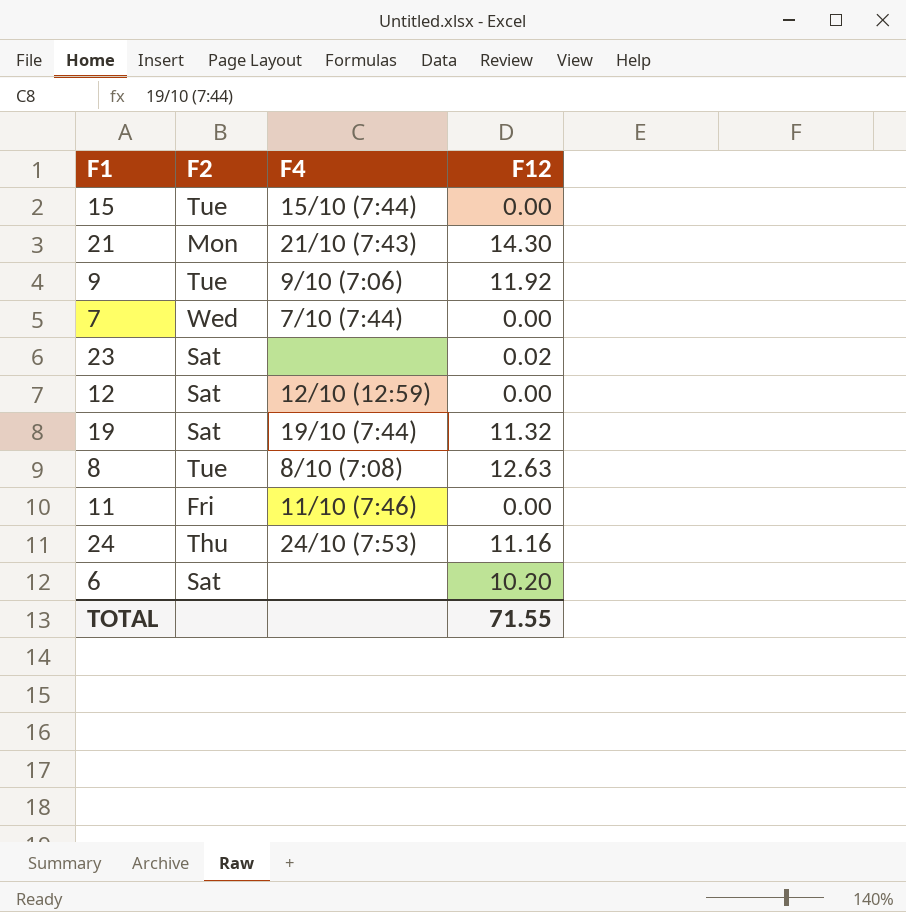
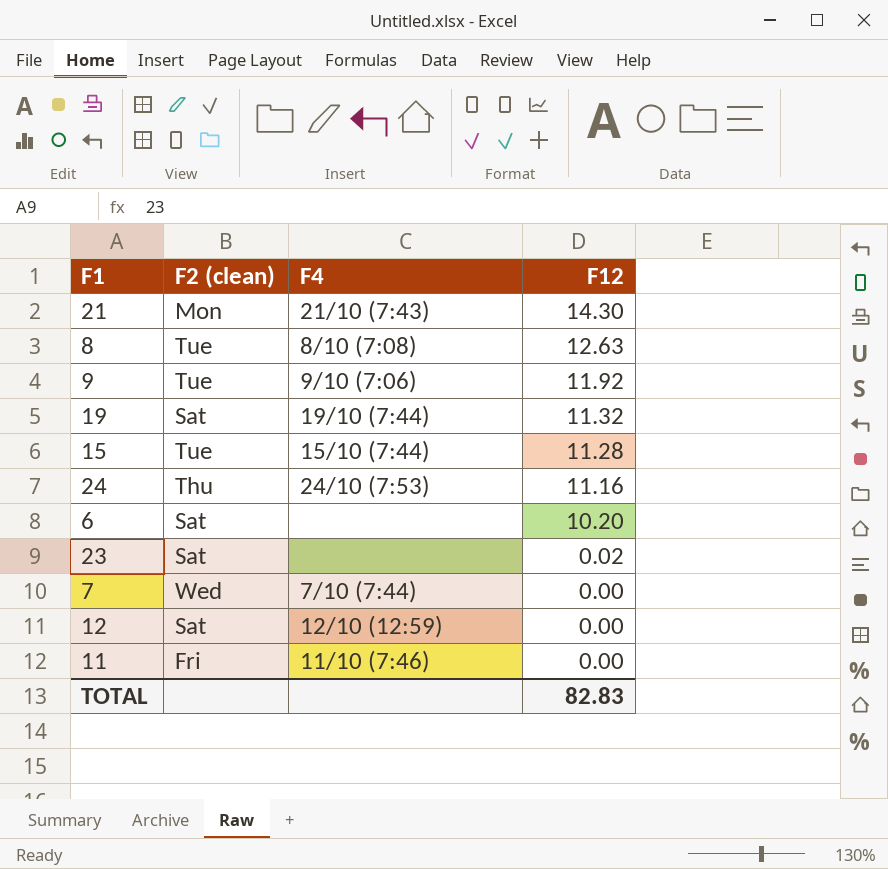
row order: none -> F12 descending
column name: F2 -> F2 (clean)
15 | F12: 0.00 -> 11.28
TOTAL | F12: 71.55 -> 82.83

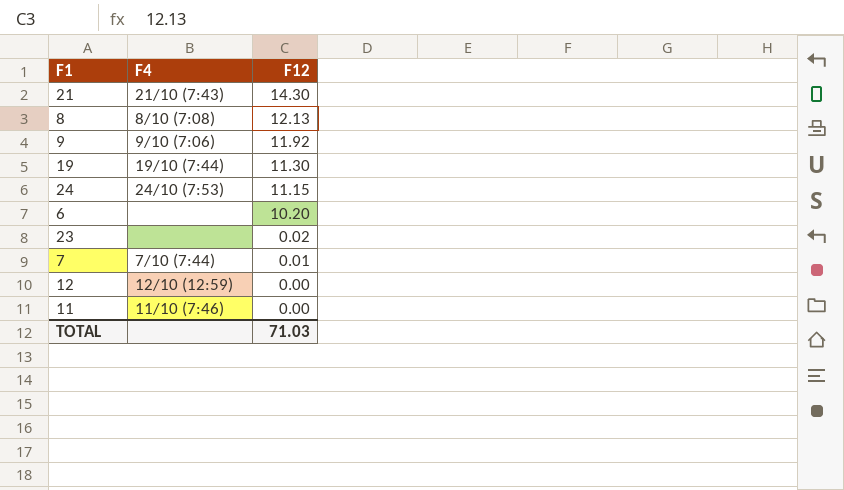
column F2 (clean) | position: 2 -> none
row 15: Tue | 15/10 (7:44) | 11.28 -> none
8 | F12: 12.63 -> 12.13
19 | F12: 11.32 -> 11.30
24 | F12: 11.16 -> 11.15
7 | F12: 0.00 -> 0.01
TOTAL | F12: 82.83 -> 71.03

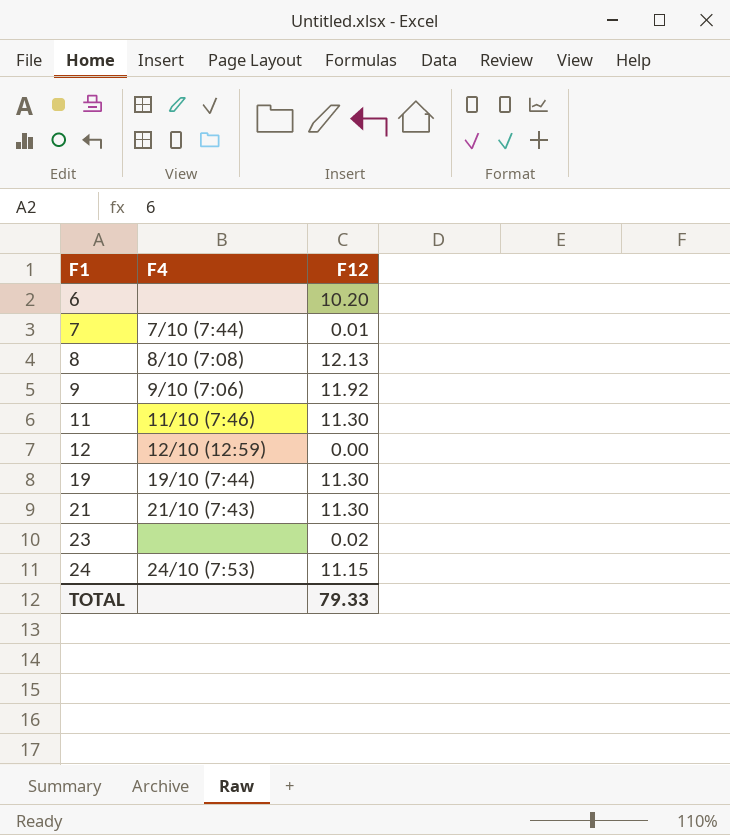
row order: F12 descending -> F1 ascending
11 | F12: 0.00 -> 11.30
21 | F12: 14.30 -> 11.30
TOTAL | F12: 71.03 -> 79.33

